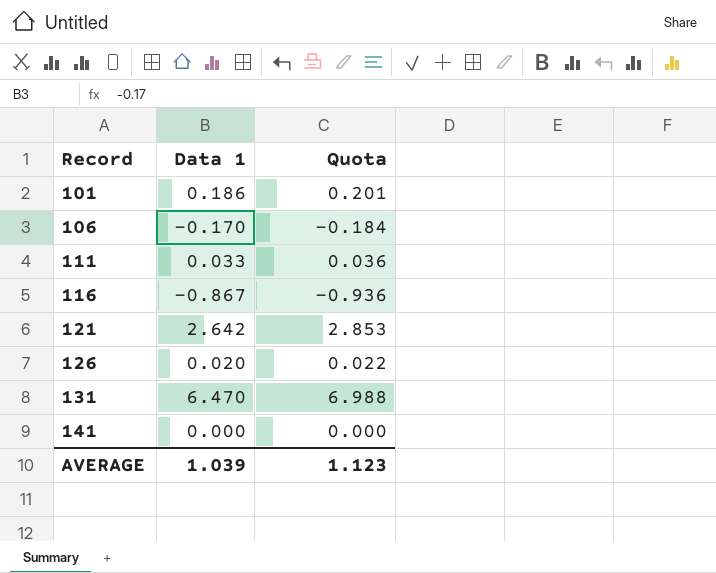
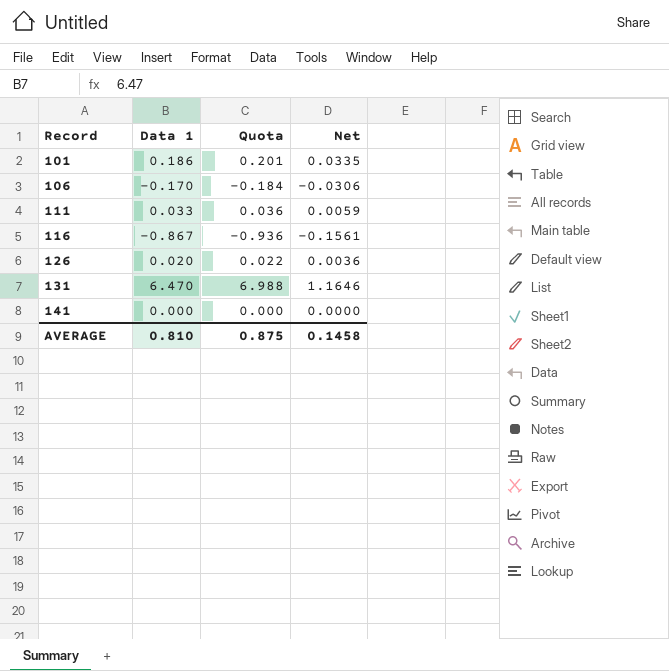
column Net | formula: none -> [Data 1] * 0.18
row 121: 2.642 | 2.853 -> none
AVERAGE | Data 1: 1.039 -> 0.810
AVERAGE | Quota: 1.123 -> 0.875

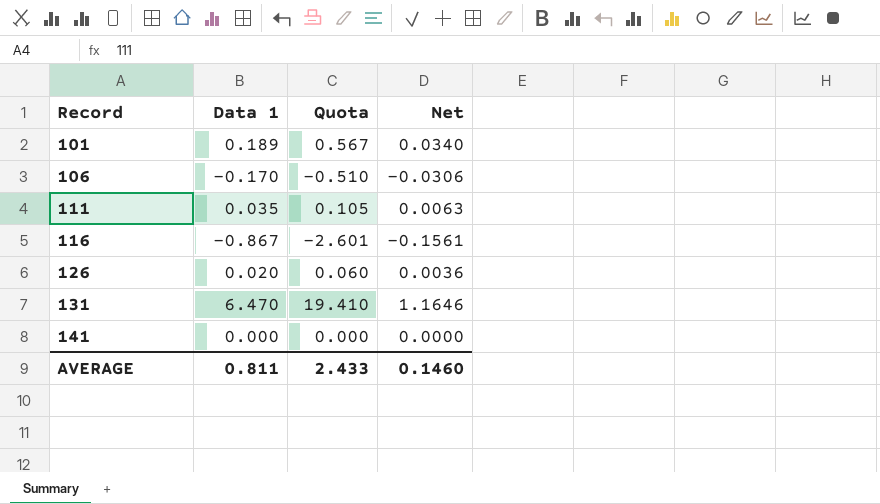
column Quota | formula: [Data 1] * 1.08 -> [Data 1] * 3
101 | Data 1: 0.186 -> 0.189
101 | Net: 0.0335 -> 0.0340
111 | Data 1: 0.033 -> 0.035
111 | Net: 0.0059 -> 0.0063
AVERAGE | Data 1: 0.810 -> 0.811
AVERAGE | Quota: 0.875 -> 2.433
AVERAGE | Net: 0.1458 -> 0.1460

